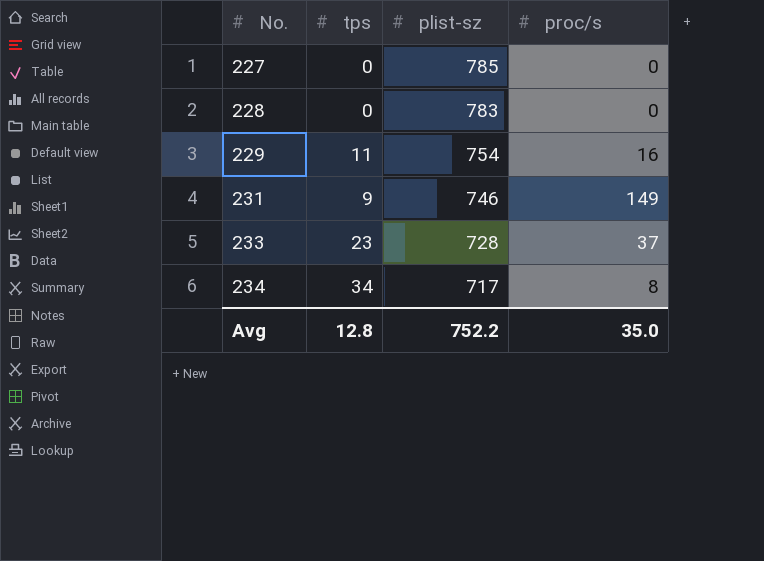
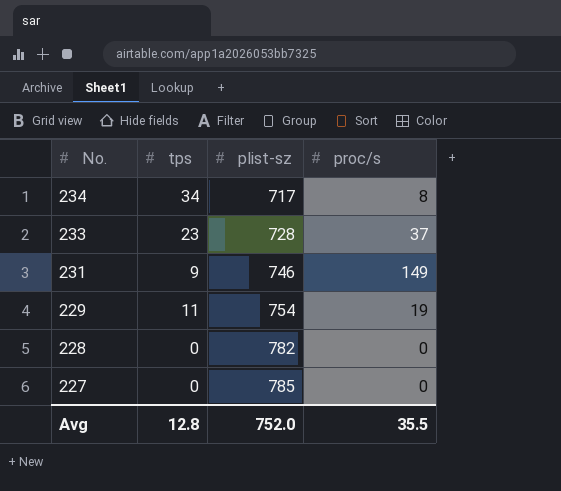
row order: No. ascending -> No. descending
229 | proc/s: 16 -> 19
228 | plist-sz: 783 -> 782
Avg | plist-sz: 752.2 -> 752.0
Avg | proc/s: 35.0 -> 35.5

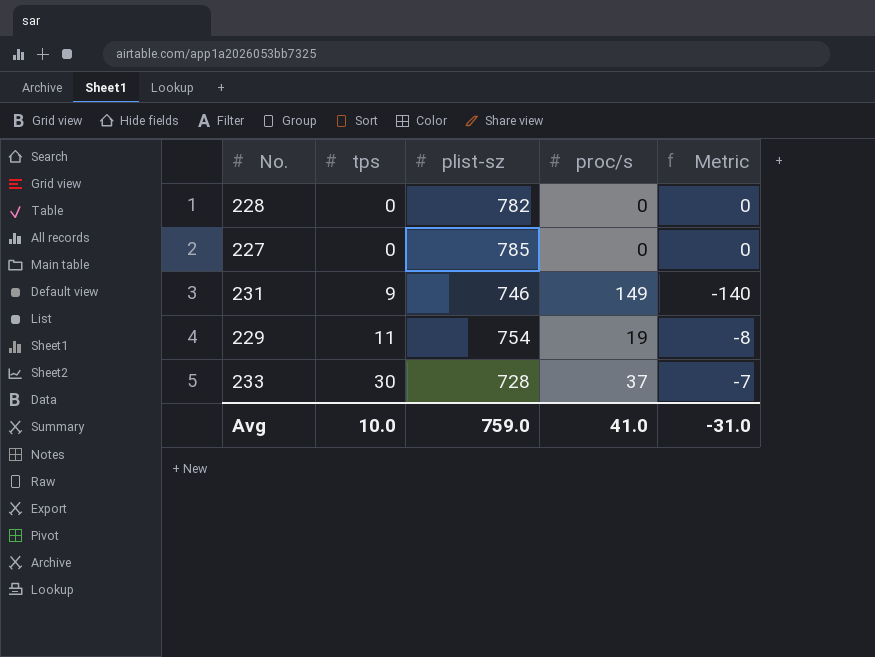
row order: No. descending -> tps ascending
column Metric | formula: none -> [tps] - [proc/s]
row 234: 34 | 717 | 8 -> none
233 | tps: 23 -> 30
Avg | tps: 12.8 -> 10.0
Avg | plist-sz: 752.0 -> 759.0
Avg | proc/s: 35.5 -> 41.0

